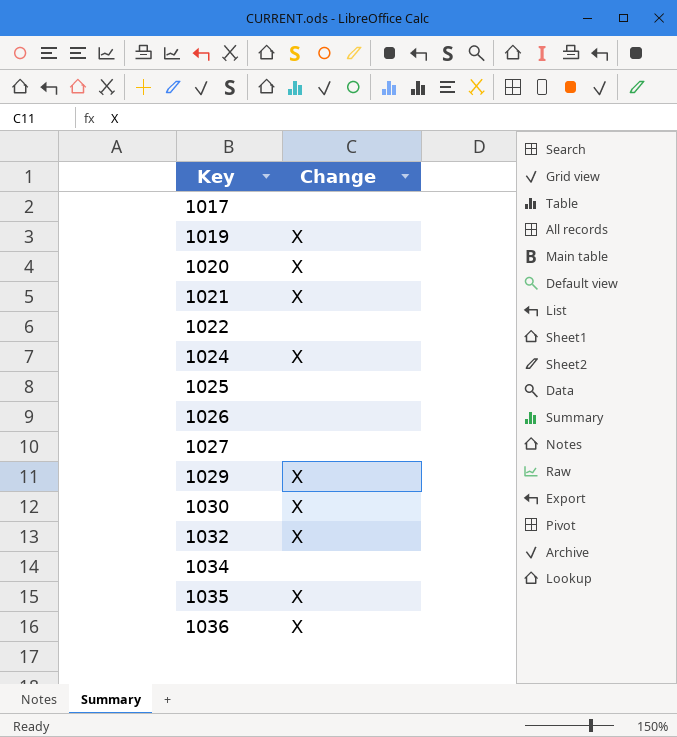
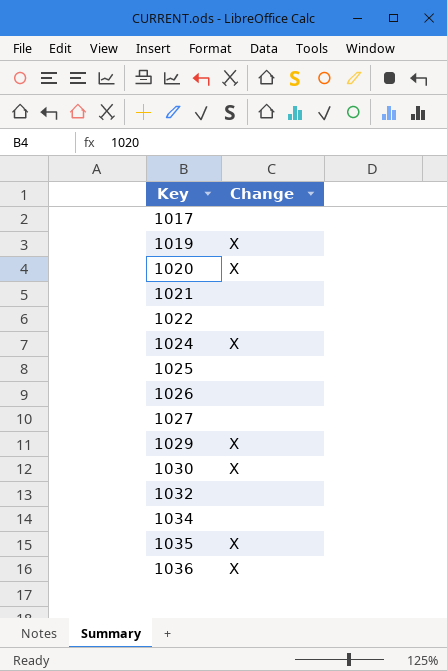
1021 | Change: X -> none
1032 | Change: X -> none

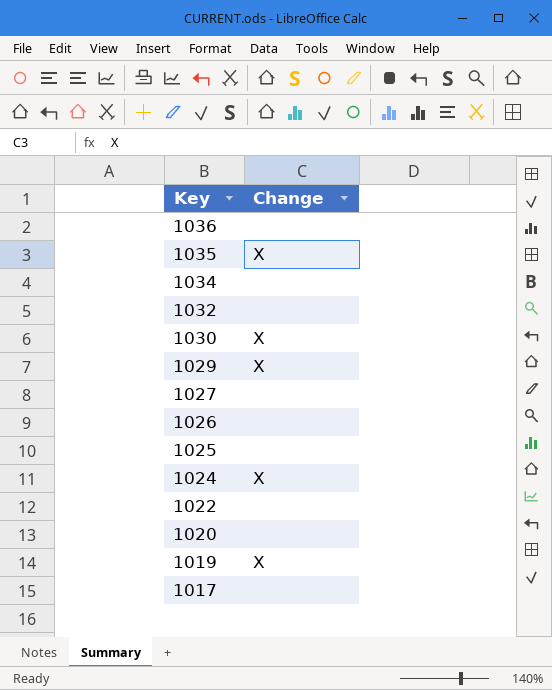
row order: Key ascending -> Key descending
row 1021: none -> none
1036 | Change: X -> none
1020 | Change: X -> none

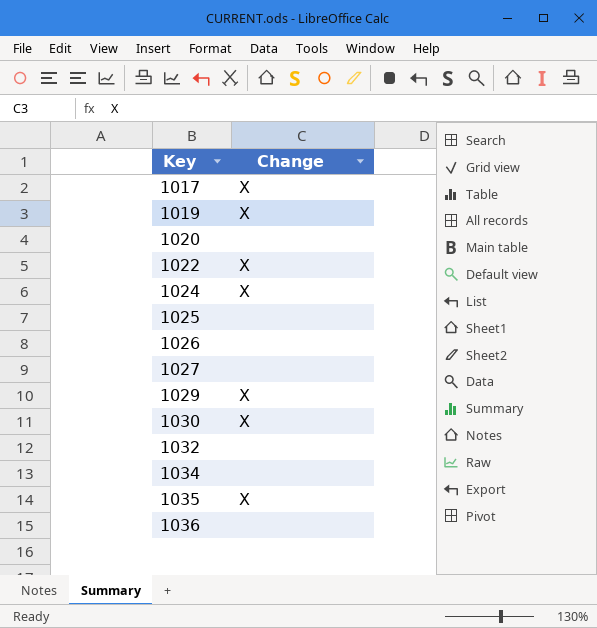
row order: Key descending -> Key ascending
1017 | Change: none -> X
1022 | Change: none -> X

